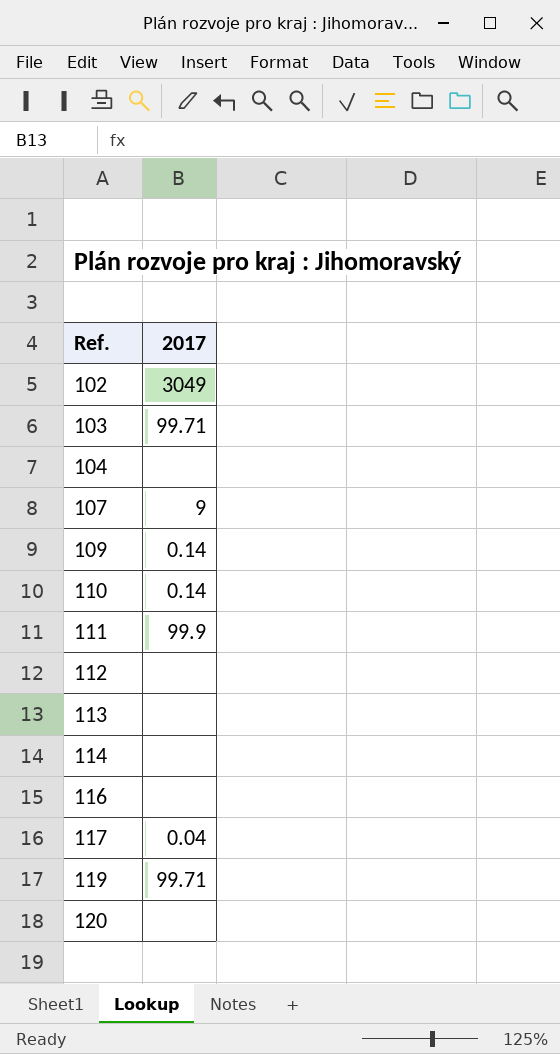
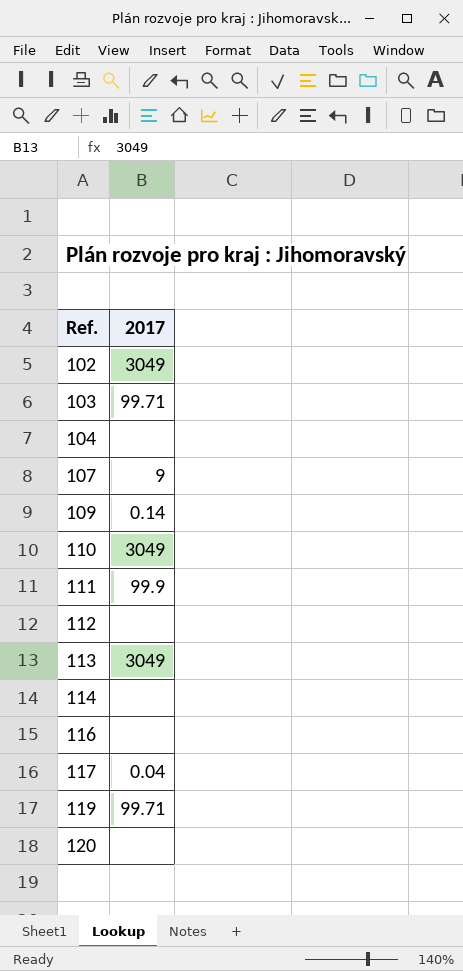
110 | 2017: 0.14 -> 3049
113 | 2017: none -> 3049

